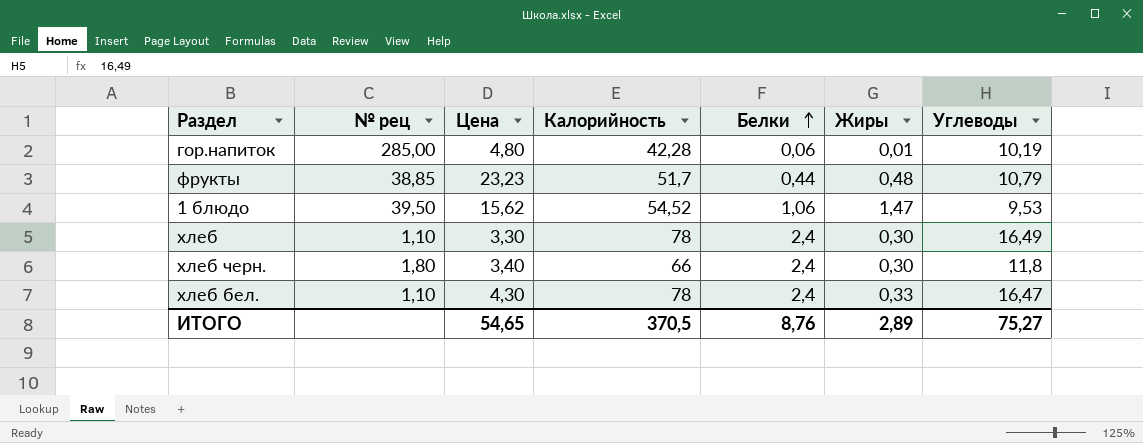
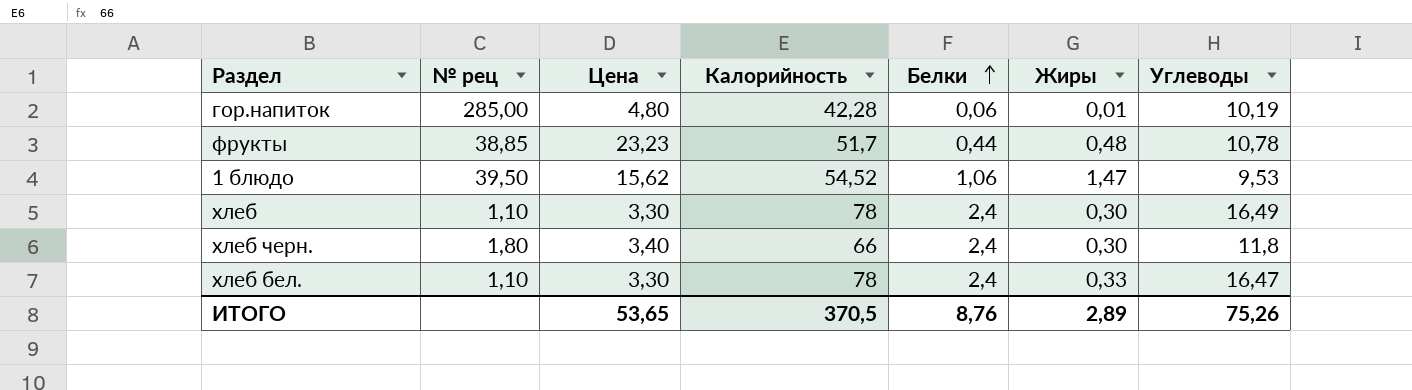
фрукты | Углеводы: 10,79 -> 10,78
хлеб бел. | Цена: 4,30 -> 3,30
ИТОГО | Цена: 54,65 -> 53,65
ИТОГО | Углеводы: 75,27 -> 75,26

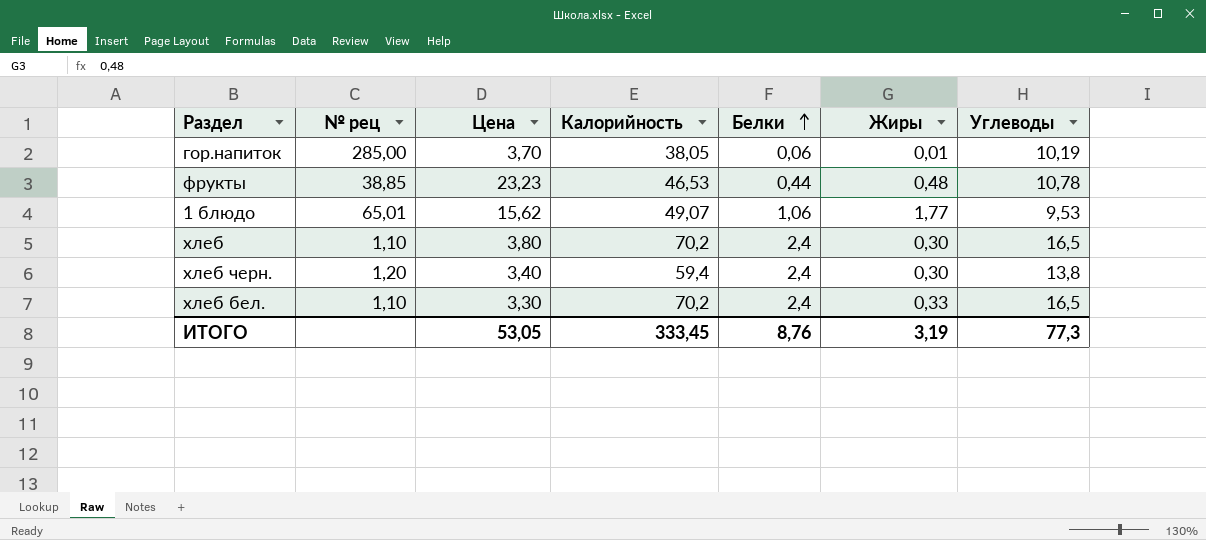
гор.напиток | Цена: 4,80 -> 3,70
гор.напиток | Калорийность: 42,28 -> 38,05
фрукты | Калорийность: 51,7 -> 46,53
1 блюдо | № рец: 39,50 -> 65,01
1 блюдо | Калорийность: 54,52 -> 49,07
1 блюдо | Жиры: 1,47 -> 1,77
хлеб | Цена: 3,30 -> 3,80
хлеб | Калорийность: 78 -> 70,2
хлеб | Углеводы: 16,49 -> 16,5
хлеб черн. | № рец: 1,80 -> 1,20
хлеб черн. | Калорийность: 66 -> 59,4
хлеб черн. | Углеводы: 11,8 -> 13,8
хлеб бел. | Калорийность: 78 -> 70,2
хлеб бел. | Углеводы: 16,47 -> 16,5
ИТОГО | Цена: 53,65 -> 53,05
ИТОГО | Калорийность: 370,5 -> 333,45
ИТОГО | Жиры: 2,89 -> 3,19
ИТОГО | Углеводы: 75,26 -> 77,3

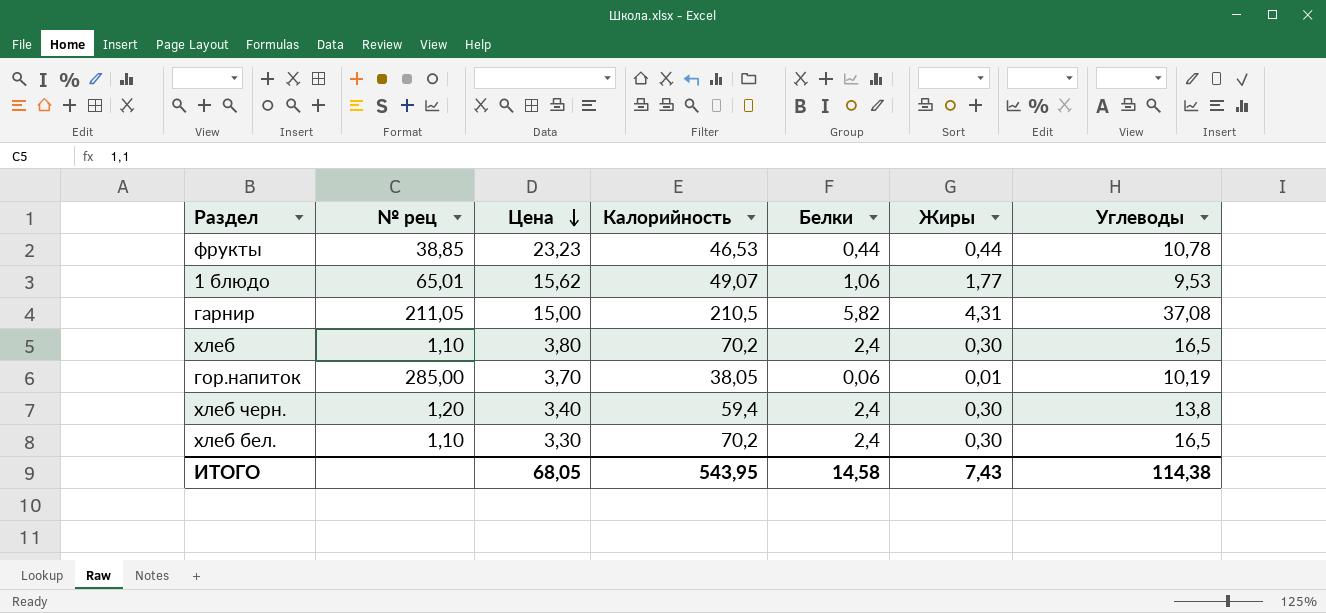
row order: Белки ascending -> Цена descending
фрукты | Жиры: 0,48 -> 0,44
row гарнир: none -> 211,05 | 15,00 | 210,5 | 5,82 | 4,31 | 37,08
хлеб бел. | Жиры: 0,33 -> 0,30
ИТОГО | Цена: 53,05 -> 68,05
ИТОГО | Калорийность: 333,45 -> 543,95
ИТОГО | Белки: 8,76 -> 14,58
ИТОГО | Жиры: 3,19 -> 7,43
ИТОГО | Углеводы: 77,3 -> 114,38

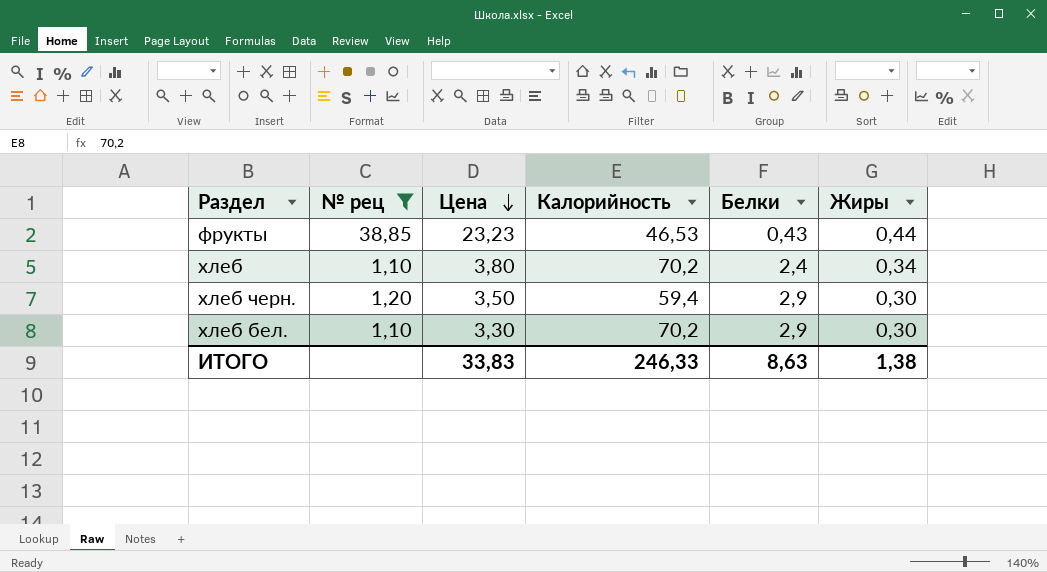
filter: none -> № рец <= 38,85
column Углеводы | position: 7 -> none
фрукты | Белки: 0,44 -> 0,43
хлеб | Жиры: 0,30 -> 0,34
хлеб черн. | Цена: 3,40 -> 3,50
хлеб черн. | Белки: 2,4 -> 2,9
хлеб бел. | Белки: 2,4 -> 2,9
ИТОГО | Цена: 68,05 -> 33,83
ИТОГО | Калорийность: 543,95 -> 246,33
ИТОГО | Белки: 14,58 -> 8,63
ИТОГО | Жиры: 7,43 -> 1,38

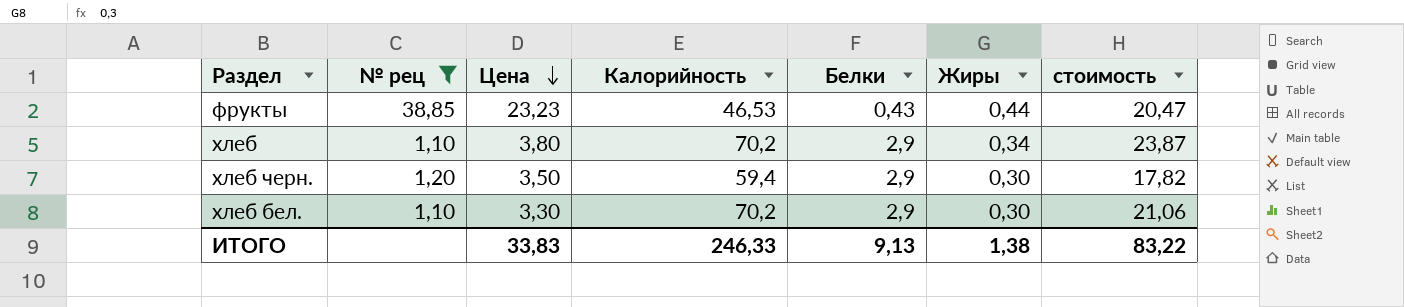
column стоимость | formula: none -> [Калорийность] * [Жиры]
хлеб | Белки: 2,4 -> 2,9
ИТОГО | Белки: 8,63 -> 9,13

